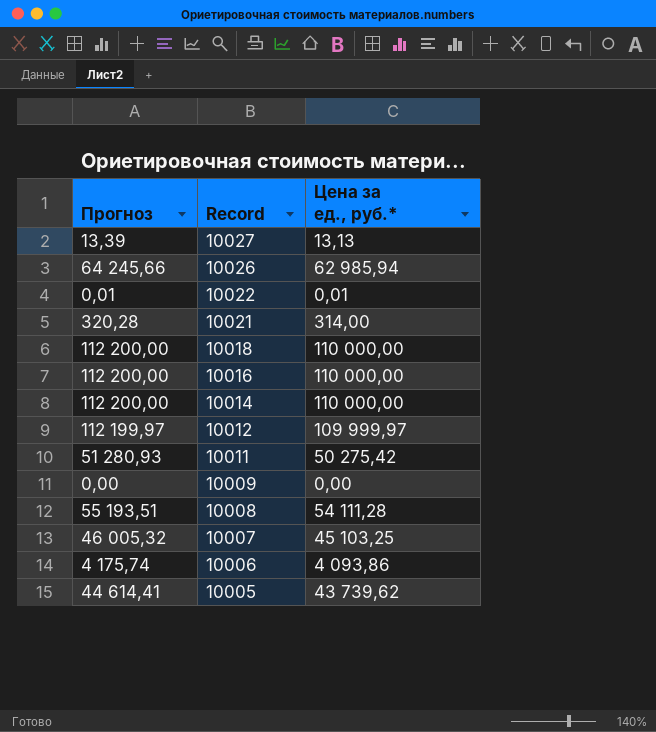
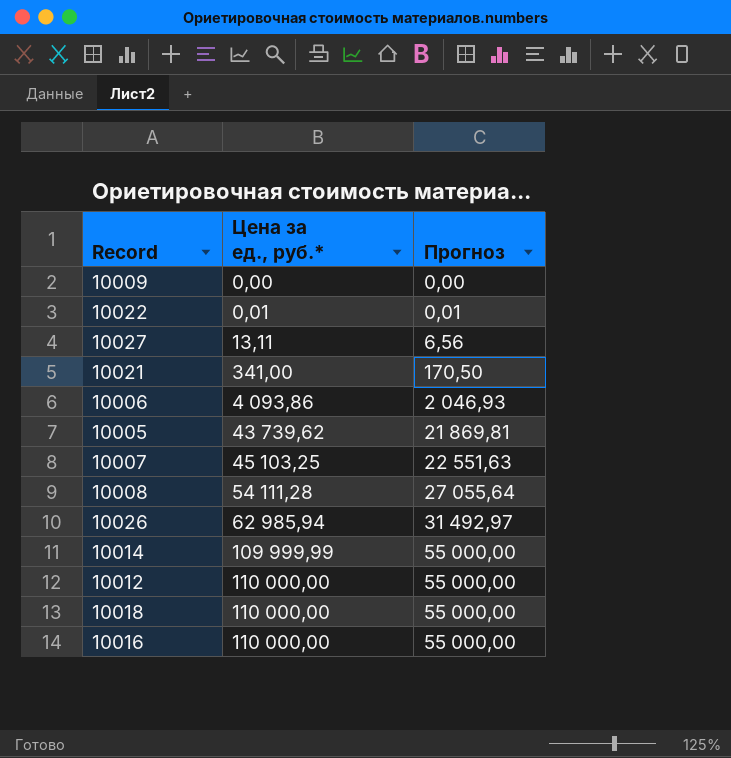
row order: Record descending -> Цена за ед., руб.* ascending
column Прогноз | formula: [Цена за ед., руб.*] * 1,02 -> [Цена за ед., руб.*] * 0,5
column Прогноз | position: 1 -> 3
row 10011: 51 280,93 | 50 275,42 -> none
10027 | Цена за ед., руб.*: 13,13 -> 13,11
10021 | Цена за ед., руб.*: 314,00 -> 341,00
10014 | Цена за ед., руб.*: 110 000,00 -> 109 999,99
10012 | Цена за ед., руб.*: 109 999,97 -> 110 000,00

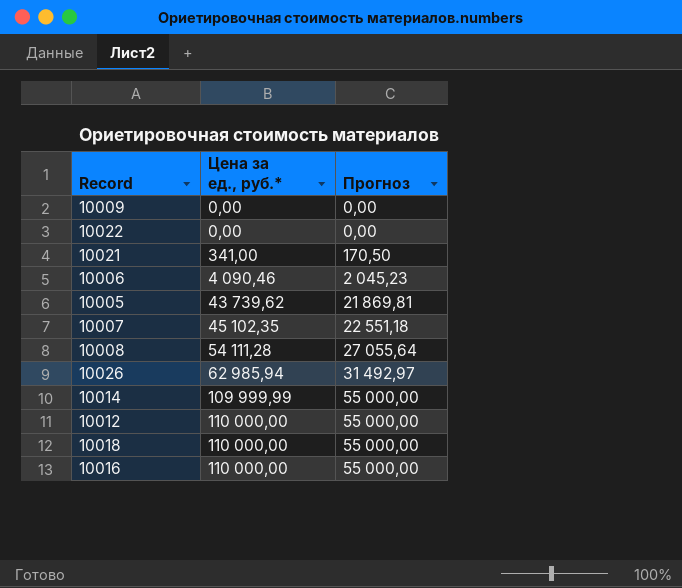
row 10027: 13,11 | 6,56 -> none
10022 | Цена за ед., руб.*: 0,01 -> 0,00
10022 | Прогноз: 0,01 -> 0,00
10006 | Цена за ед., руб.*: 4 093,86 -> 4 090,46
10006 | Прогноз: 2 046,93 -> 2 045,23
10007 | Цена за ед., руб.*: 45 103,25 -> 45 102,35
10007 | Прогноз: 22 551,63 -> 22 551,18

